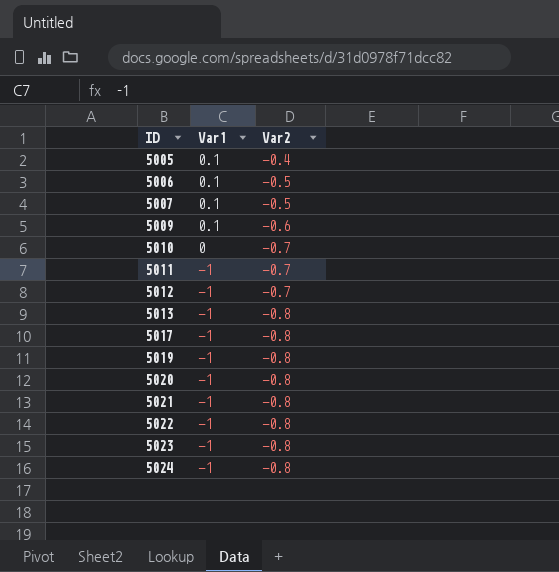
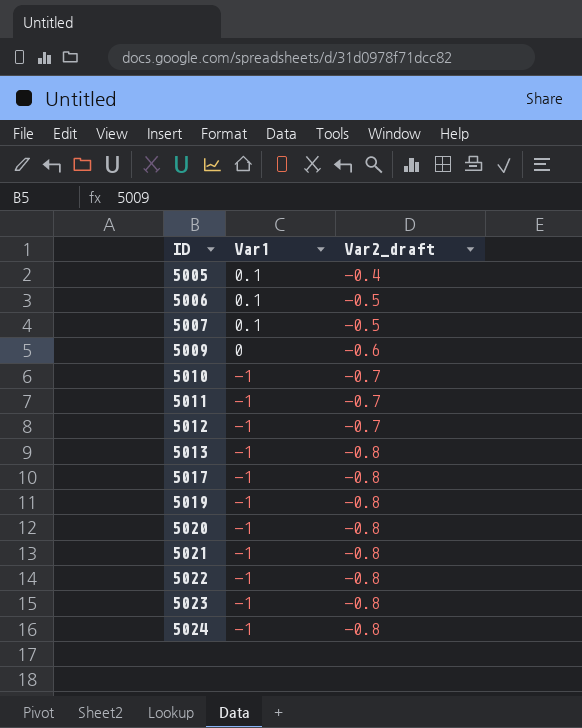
column name: Var2 -> Var2_draft
5009 | Var1: 0.1 -> 0
5010 | Var1: 0 -> -1

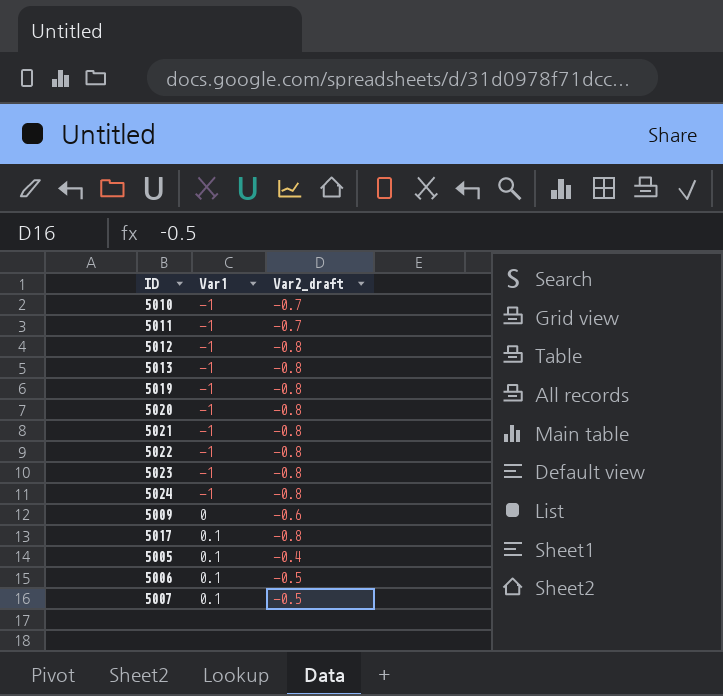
row order: ID ascending -> Var1 ascending
5012 | Var2_draft: -0.7 -> -0.8
5017 | Var1: -1 -> 0.1

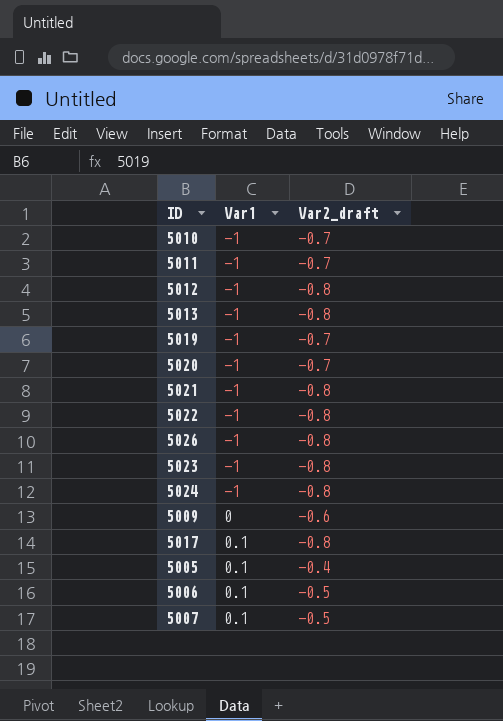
5019 | Var2_draft: -0.8 -> -0.7
5020 | Var2_draft: -0.8 -> -0.7
row 5026: none -> -1 | -0.8

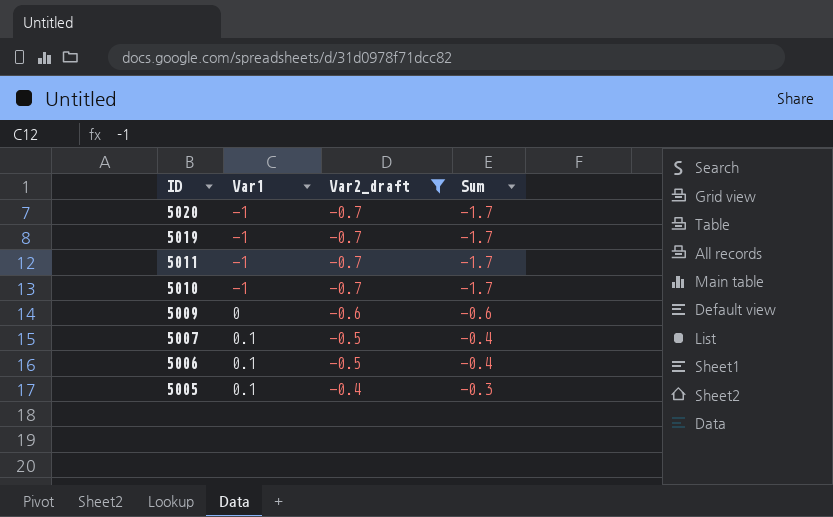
filter: none -> Var2_draft != -0.8
row order: Var1 ascending -> ID descending
column Sum | formula: none -> [Var1] + [Var2_draft]

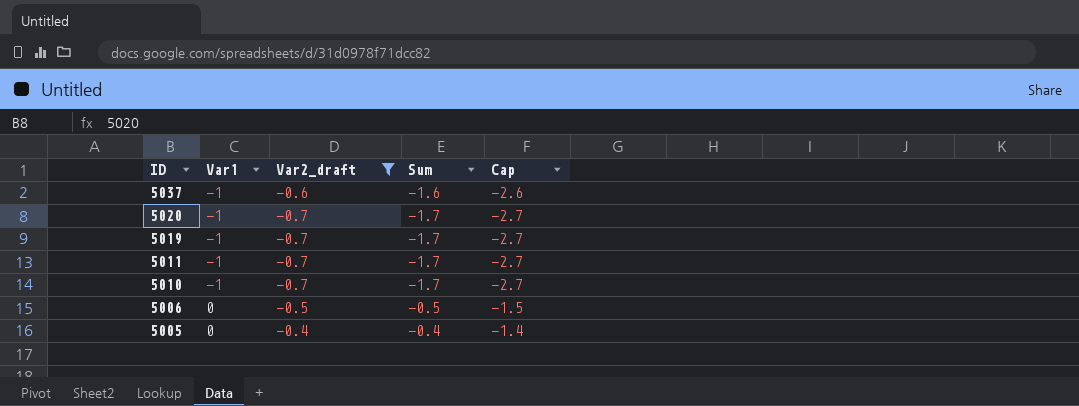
column Cap | formula: none -> [Sum] - 1
row 5009: 0 | -0.6 | -0.6 -> none
row 5007: 0.1 | -0.5 | -0.4 -> none
row 5037: none -> -1 | -0.6 | -1.6 | -2.6
5006 | Var1: 0.1 -> 0
5006 | Sum: -0.4 -> -0.5
5005 | Var1: 0.1 -> 0
5005 | Sum: -0.3 -> -0.4

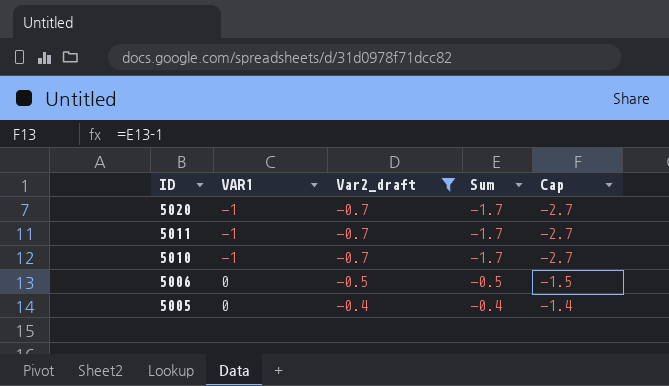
column name: Var1 -> VAR1
row 5037: -1 | -0.6 | -1.6 | -2.6 -> none
row 5019: -1 | -0.7 | -1.7 | -2.7 -> none

